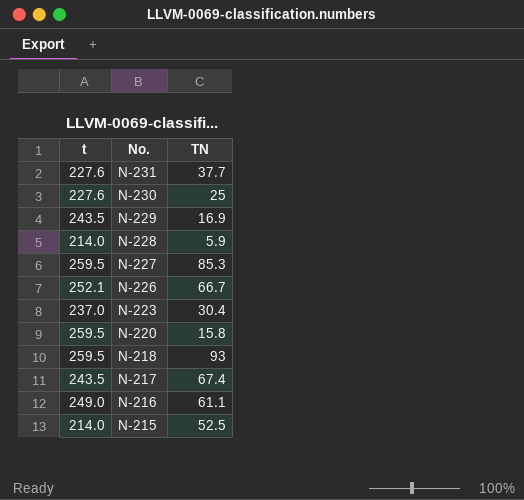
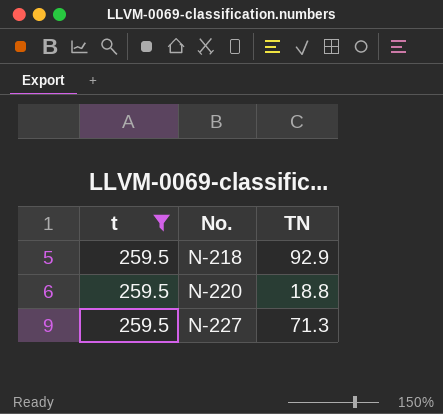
filter: none -> t = 259.5
row order: No. descending -> No. ascending
N-218 | TN: 93 -> 92.9
N-220 | TN: 15.8 -> 18.8
N-227 | TN: 85.3 -> 71.3

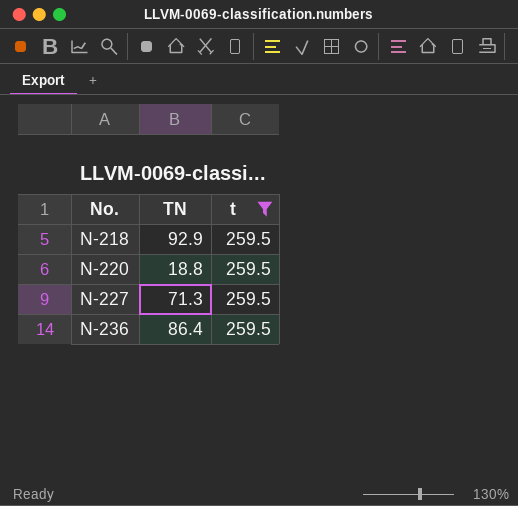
column t | position: 1 -> 3
row N-236: none -> 86.4 | 259.5

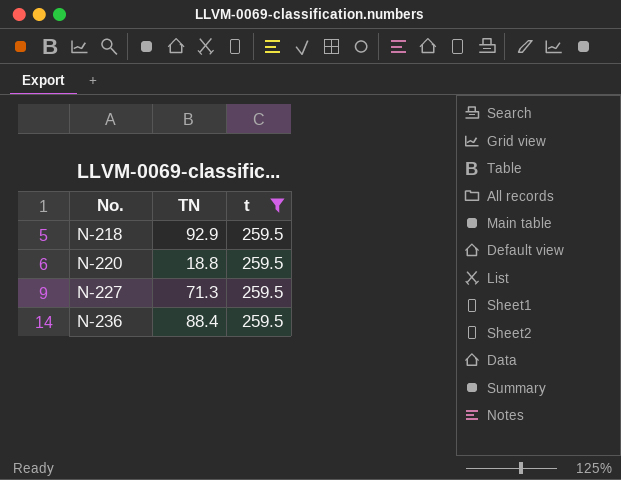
N-236 | TN: 86.4 -> 88.4

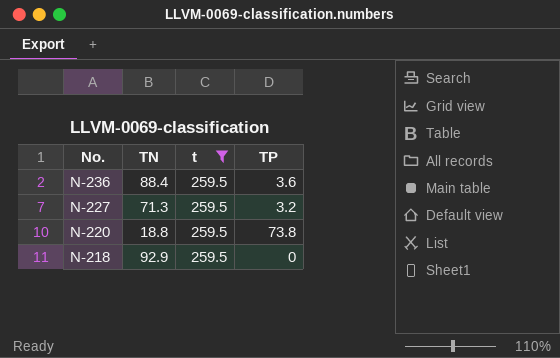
row order: No. ascending -> No. descending
column TP | position: none -> 4

